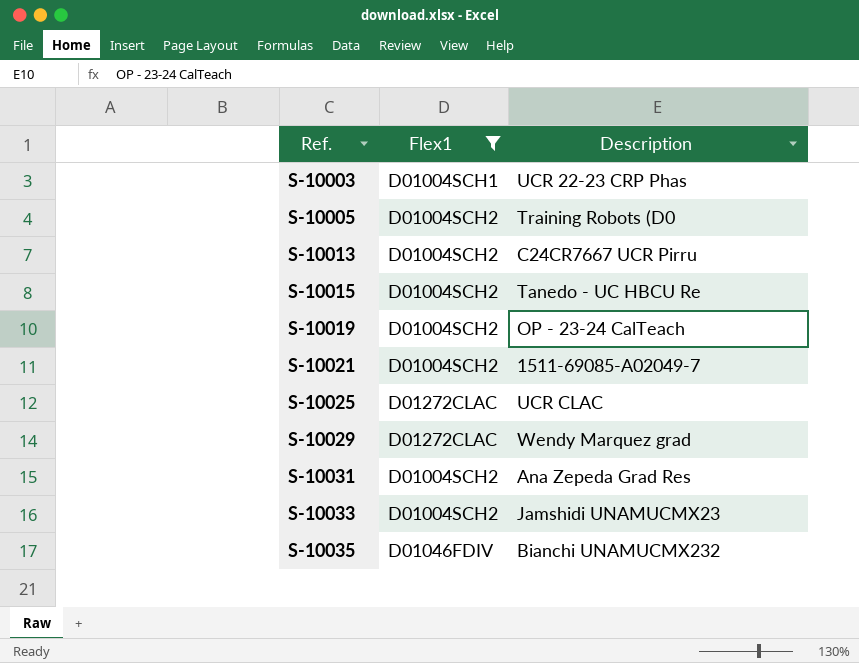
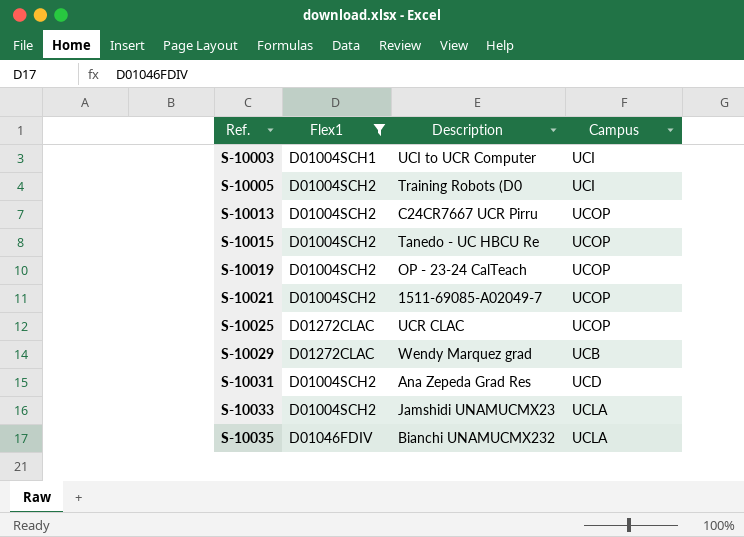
column Campus | position: none -> 4
S-10003 | Description: UCR 22-23 CRP Phas -> UCI to UCR Computer

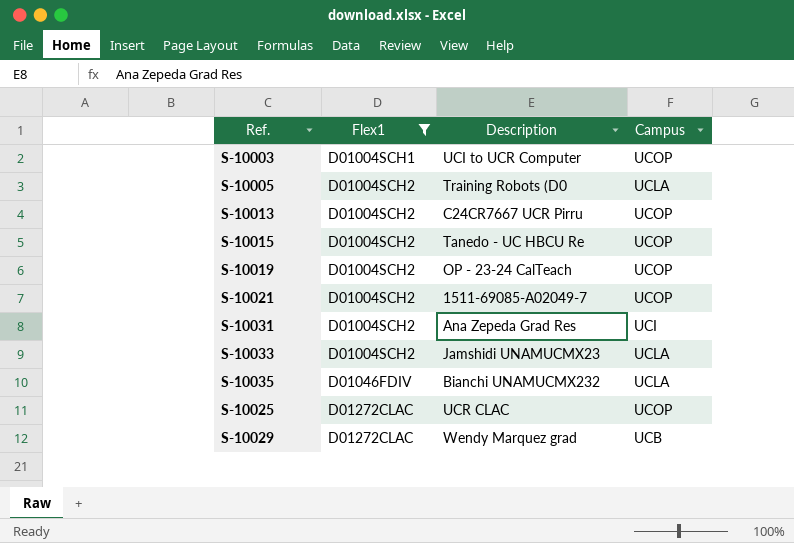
row order: Ref. ascending -> Flex1 ascending
S-10003 | Campus: UCI -> UCOP
S-10005 | Campus: UCI -> UCLA
S-10031 | Campus: UCD -> UCI

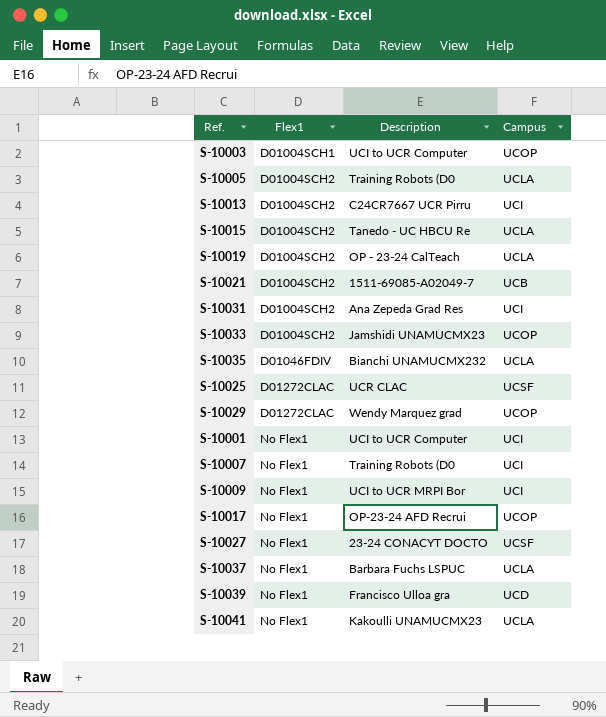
filter: Flex1 != No Flex1 -> none
S-10013 | Campus: UCOP -> UCI
S-10015 | Campus: UCOP -> UCLA
S-10019 | Campus: UCOP -> UCLA
S-10021 | Campus: UCOP -> UCB
S-10033 | Campus: UCLA -> UCOP
S-10025 | Campus: UCOP -> UCSF
S-10029 | Campus: UCB -> UCOP

